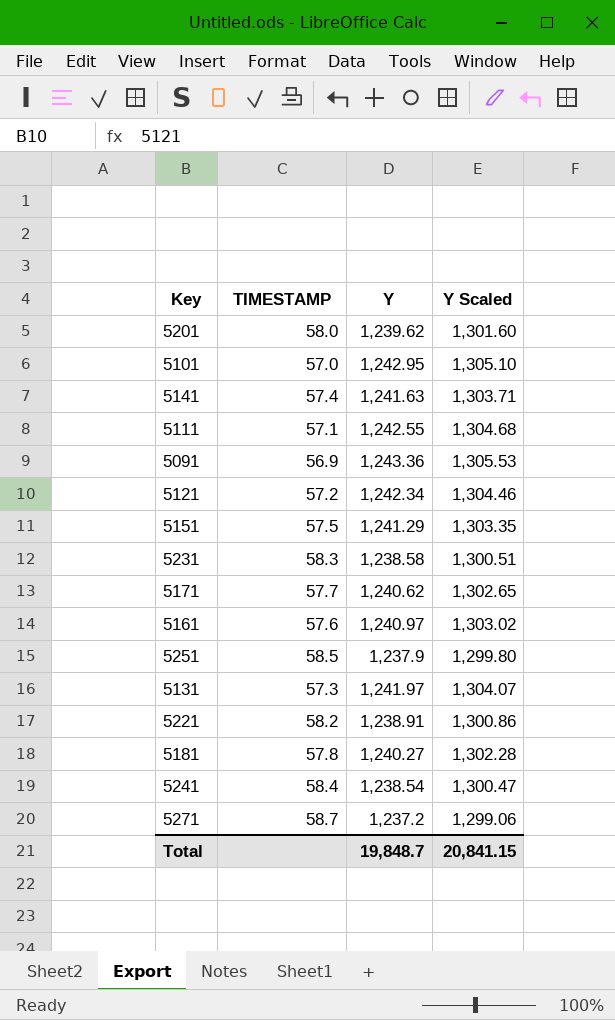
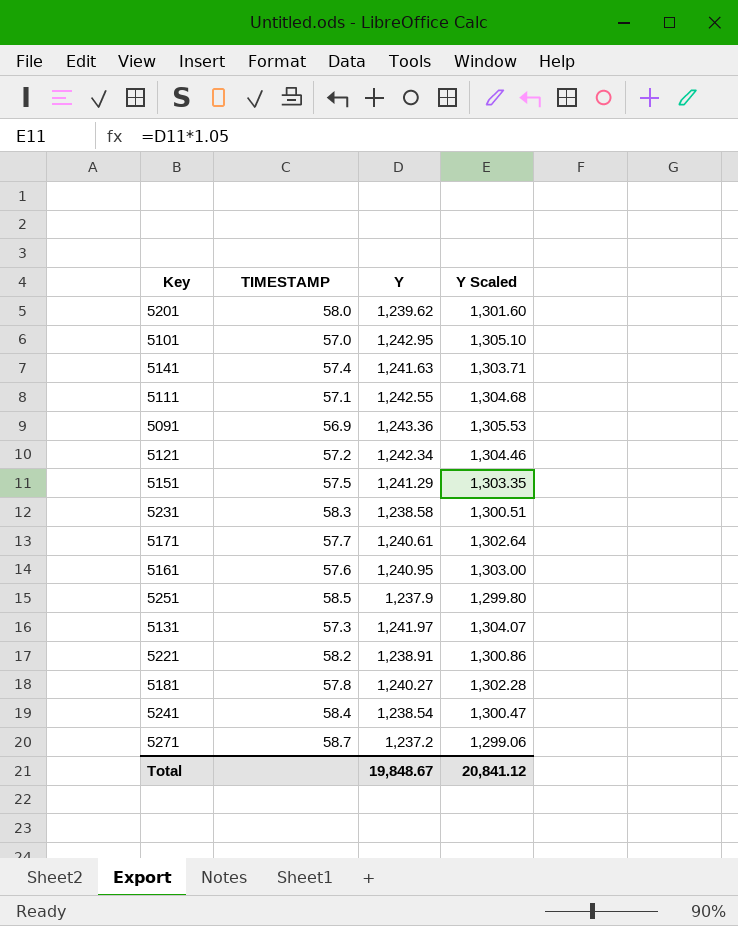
5171 | Y: 1,240.62 -> 1,240.61
5171 | Y Scaled: 1,302.65 -> 1,302.64
5161 | Y: 1,240.97 -> 1,240.95
5161 | Y Scaled: 1,303.02 -> 1,303.00
Total | Y: 19,848.7 -> 19,848.67
Total | Y Scaled: 20,841.15 -> 20,841.12

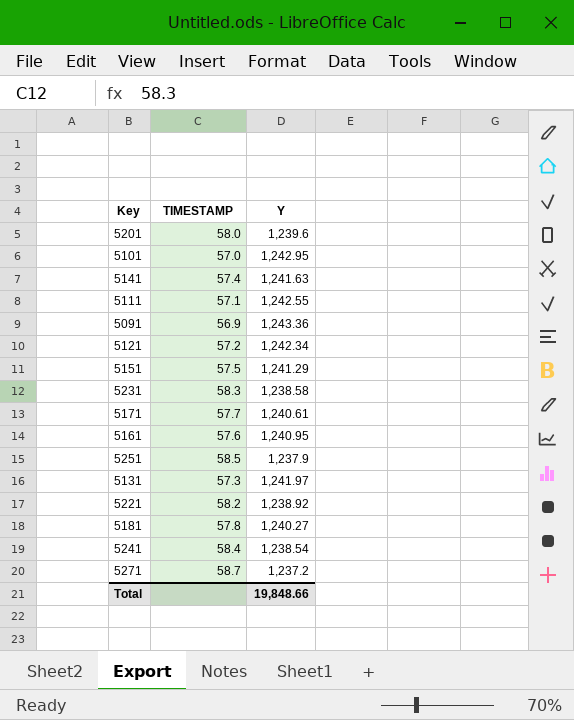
column Y Scaled | formula: [Y] * 1.05 -> none
5201 | Y: 1,239.62 -> 1,239.6
5221 | Y: 1,238.91 -> 1,238.92
Total | Y: 19,848.67 -> 19,848.66

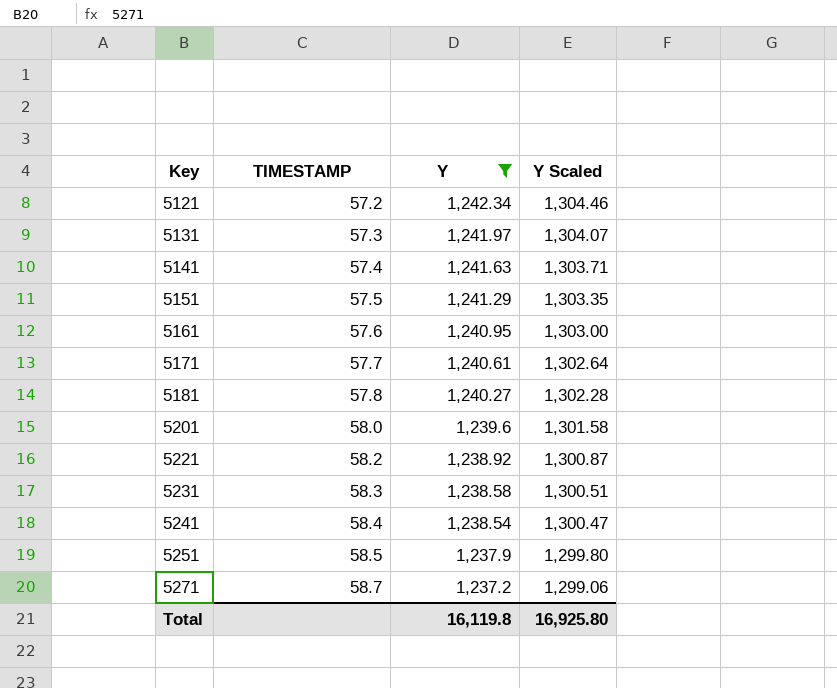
filter: none -> Y <= 1,242.34
row order: none -> Key ascending
column Y Scaled | formula: none -> [Y] * 1.05
Total | Y: 19,848.66 -> 16,119.8

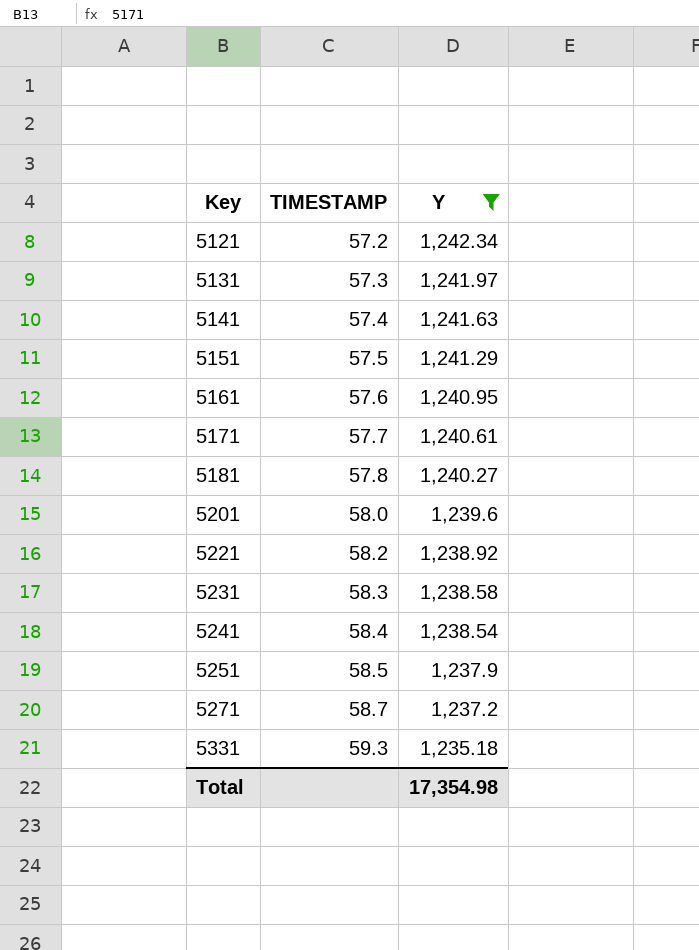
column Y Scaled | formula: [Y] * 1.05 -> none
row 5331: none -> 59.3 | 1,235.18
Total | Y: 16,119.8 -> 17,354.98

